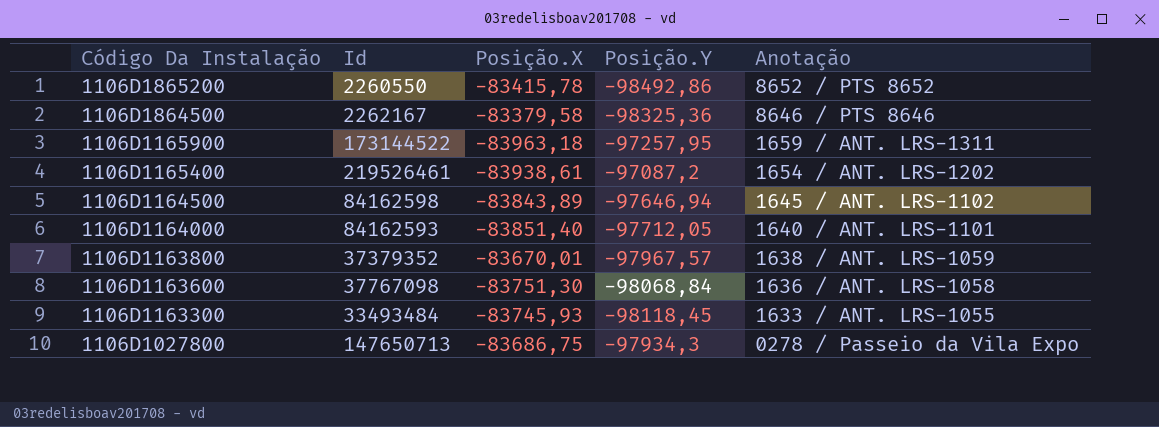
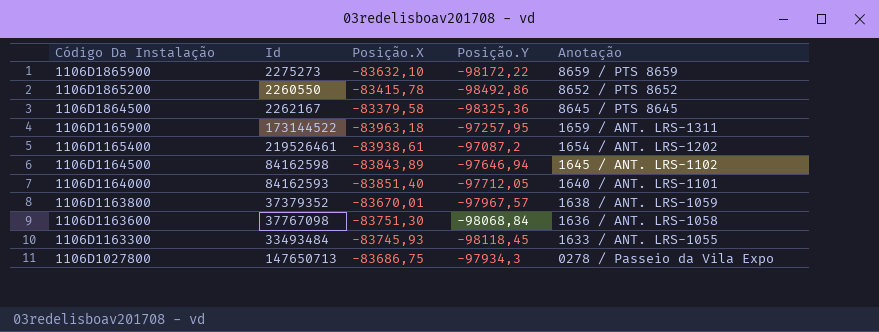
row 1106D1865900: none -> 2275273 | -83632,10 | -98172,22 | 8659 / PTS 8659
1106D1864500 | Anotação: 8646 / PTS 8646 -> 8645 / PTS 8645

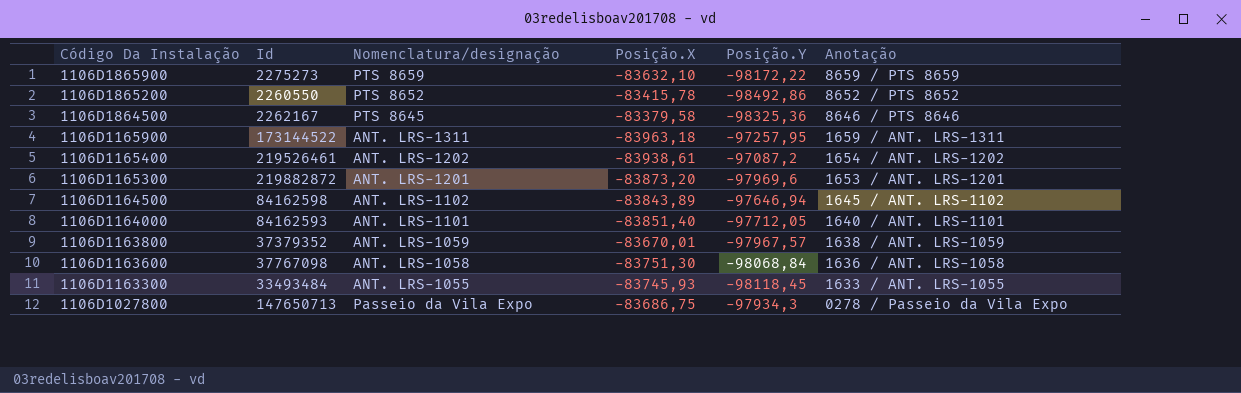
column Nomenclatura/designação | position: none -> 3
1106D1864500 | Anotação: 8645 / PTS 8645 -> 8646 / PTS 8646
row 1106D1165300: none -> 219882872 | ANT. LRS-1201 | -83873,20 | -97969,6 | 1653 / ANT. LRS-1201

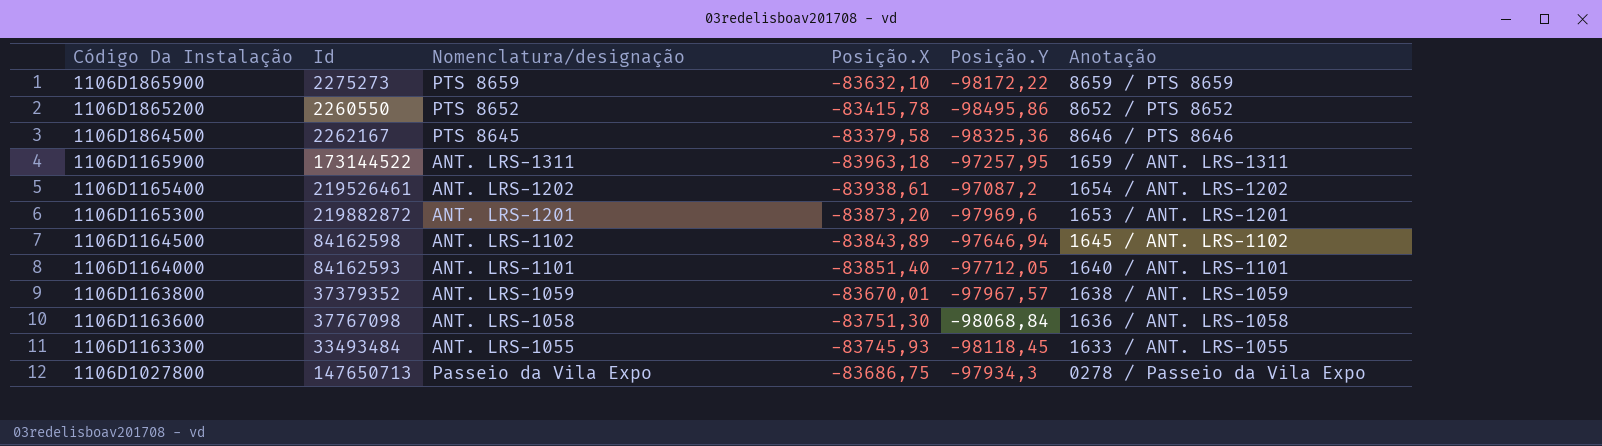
1106D1865200 | Posição.Y: -98492,86 -> -98495,86

